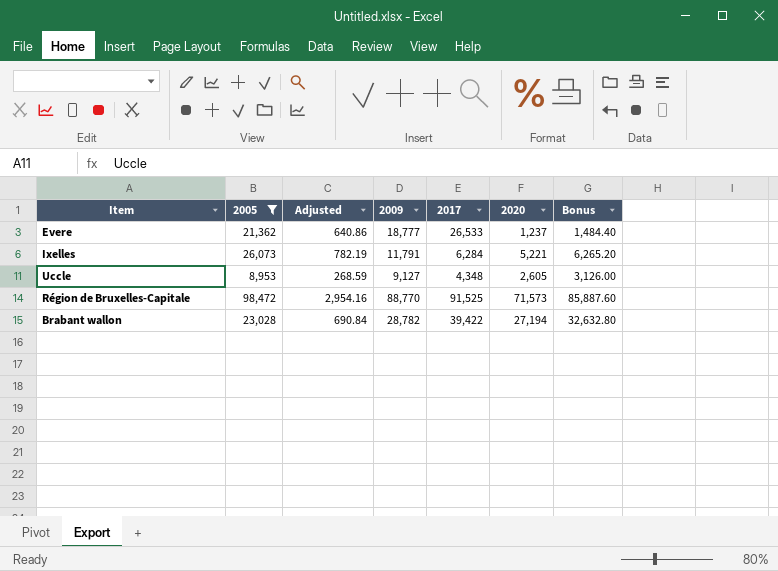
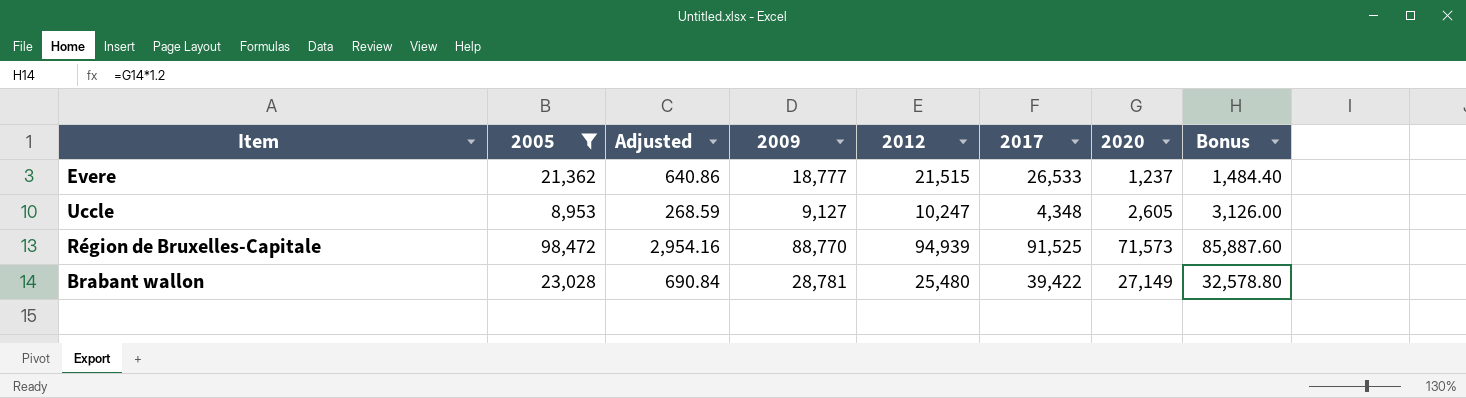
column 2012 | position: none -> 5
row Ixelles: 26,073 | 782.19 | 11,791 | 6,284 | 5,221 | 6,265.20 -> none
Brabant wallon | 2009: 28,782 -> 28,781
Brabant wallon | 2020: 27,194 -> 27,149
Brabant wallon | Bonus: 32,632.80 -> 32,578.80

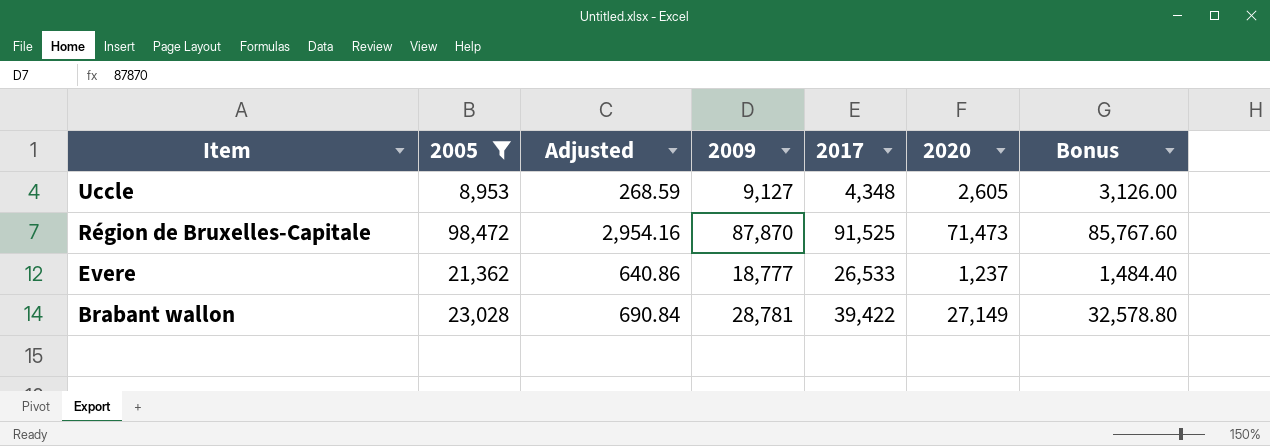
row order: none -> Item descending
column 2012 | position: 5 -> none
Région de Bruxelles-Capitale | 2009: 88,770 -> 87,870
Région de Bruxelles-Capitale | 2020: 71,573 -> 71,473
Région de Bruxelles-Capitale | Bonus: 85,887.60 -> 85,767.60

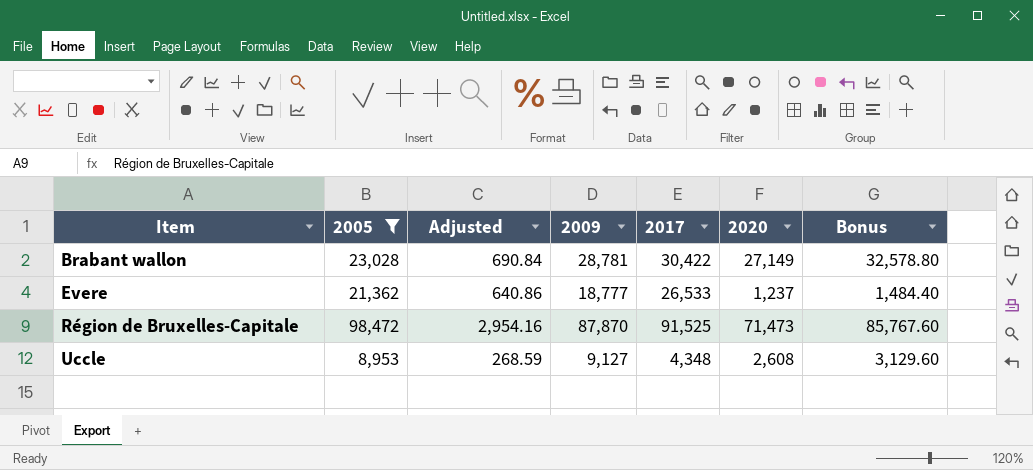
row order: Item descending -> Item ascending
Brabant wallon | 2017: 39,422 -> 30,422
Uccle | 2020: 2,605 -> 2,608
Uccle | Bonus: 3,126.00 -> 3,129.60

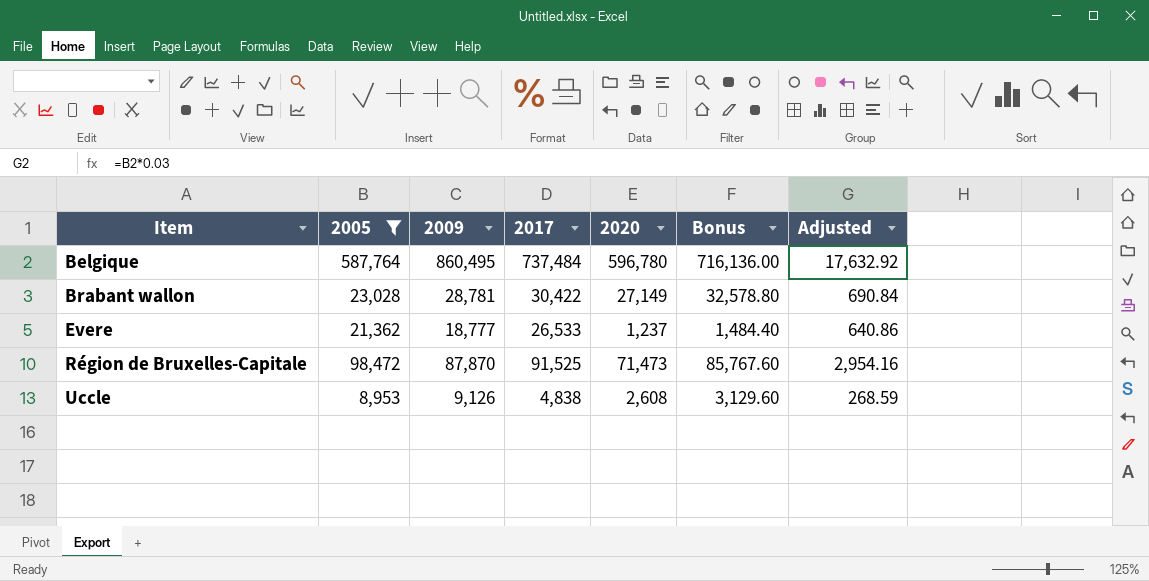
column Adjusted | position: 3 -> 7
row Belgique: none -> 587,764 | 860,495 | 737,484 | 596,780 | 716,136.00 | 17,632.92
Uccle | 2009: 9,127 -> 9,126
Uccle | 2017: 4,348 -> 4,838

